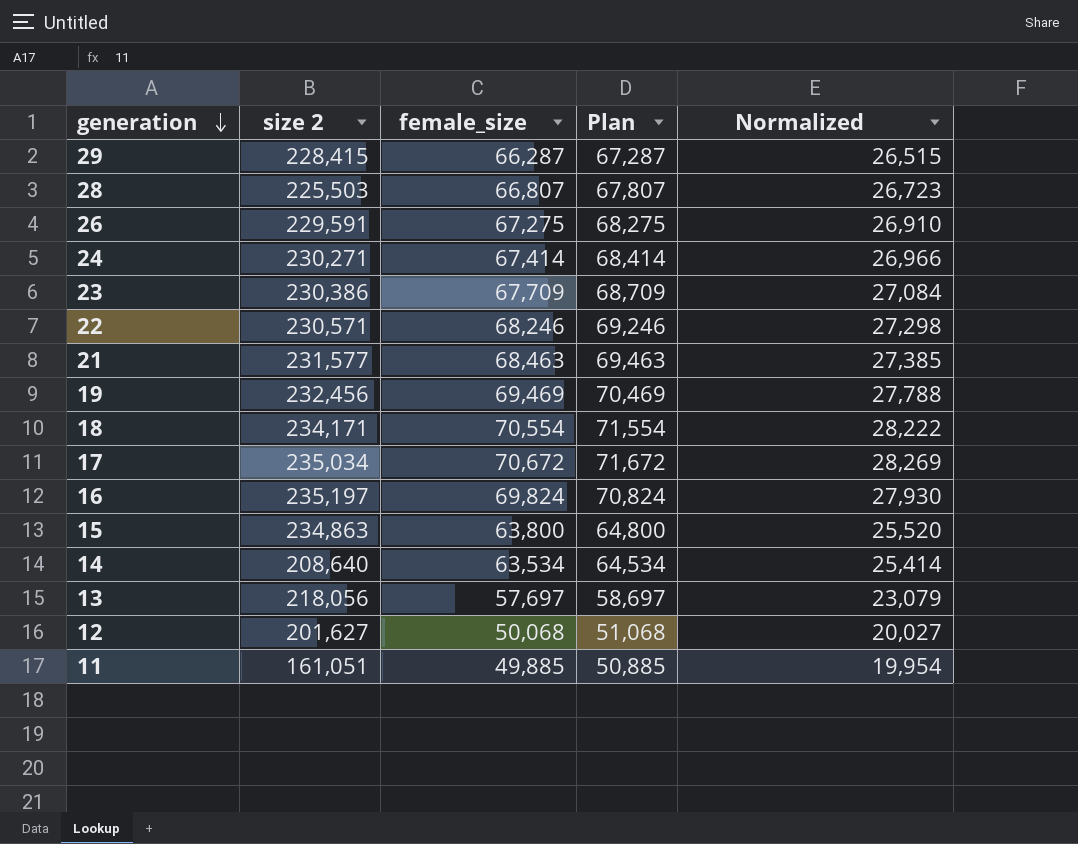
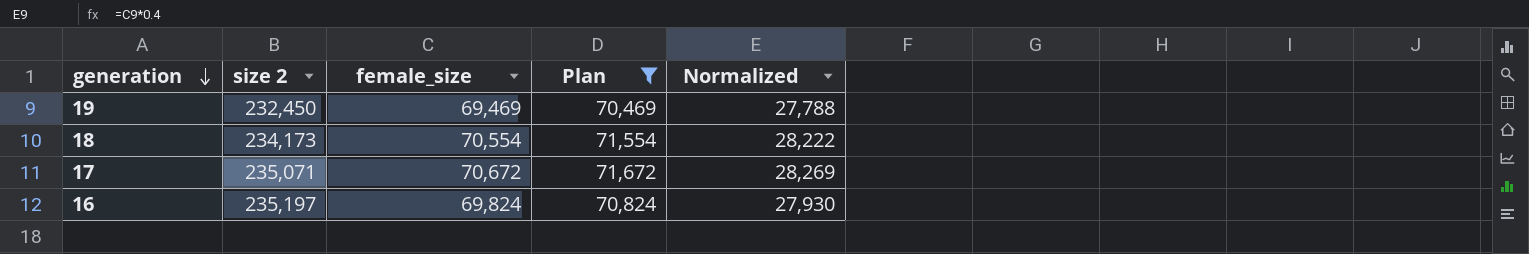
filter: none -> Plan >= 70,469
19 | size 2: 232,456 -> 232,450
18 | size 2: 234,171 -> 234,173
17 | size 2: 235,034 -> 235,071

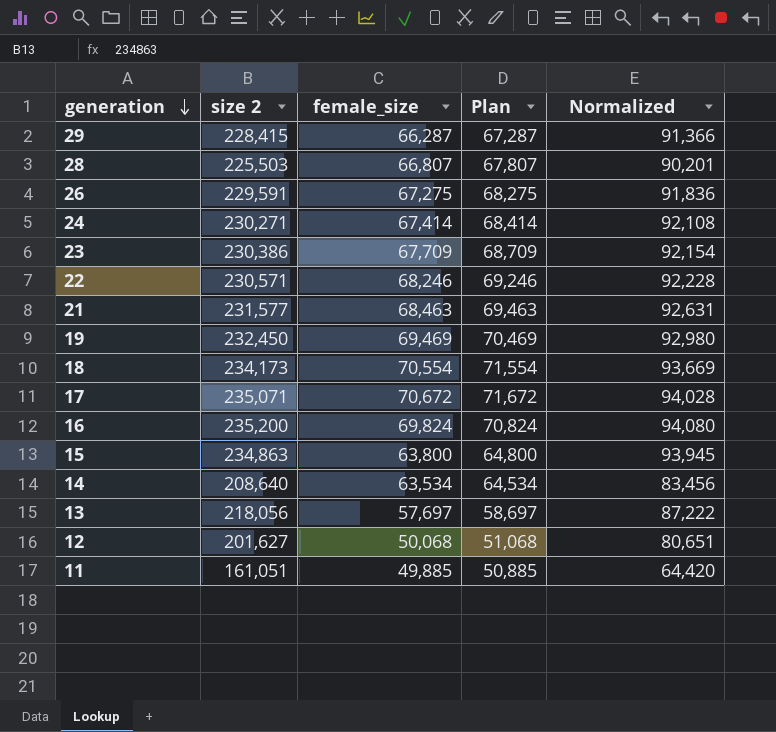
filter: Plan >= 70,469 -> none
column Normalized | formula: [female_size] * 0.4 -> [size 2] * 0.4
16 | size 2: 235,197 -> 235,200

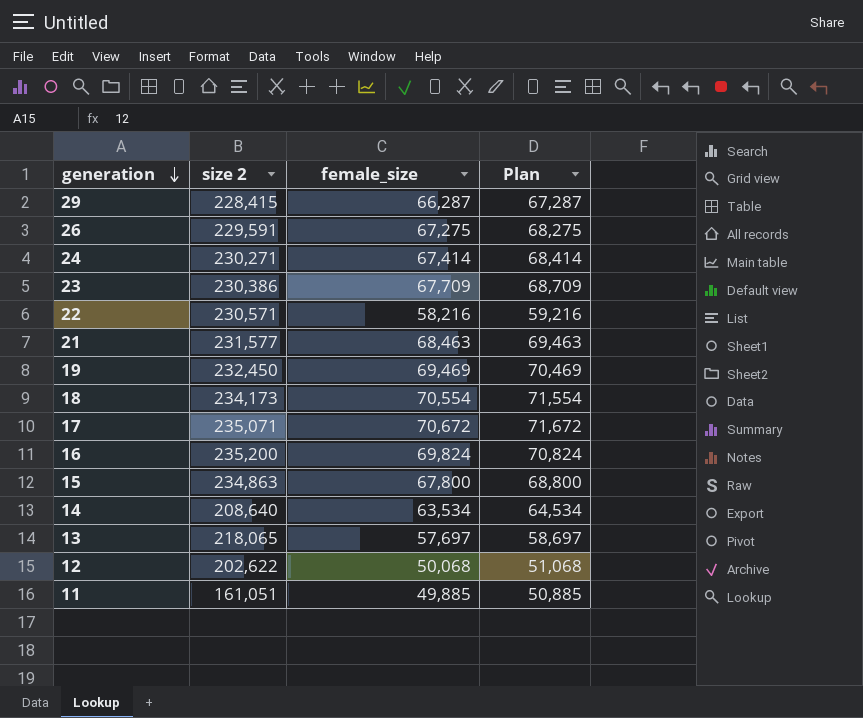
column Normalized | formula: [size 2] * 0.4 -> none
row 28: 225,503 | 66,807 | 67,807 | 90,201 -> none
22 | female_size: 68,246 -> 58,216
22 | Plan: 69,246 -> 59,216
15 | female_size: 63,800 -> 67,800
15 | Plan: 64,800 -> 68,800
13 | size 2: 218,056 -> 218,065
12 | size 2: 201,627 -> 202,622

